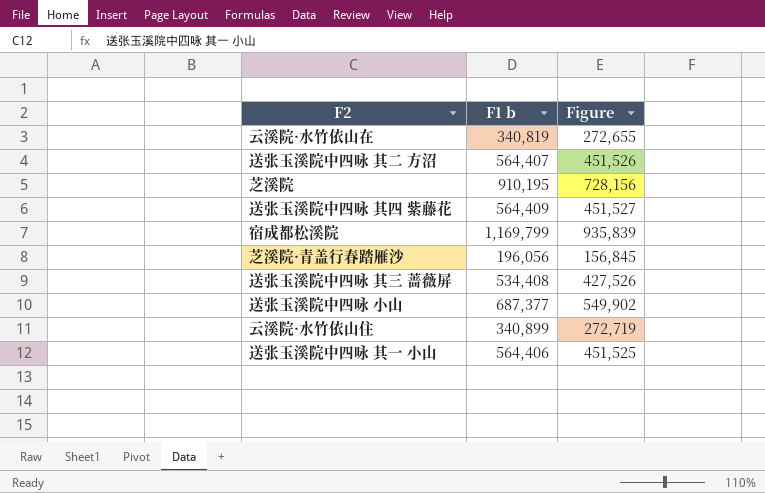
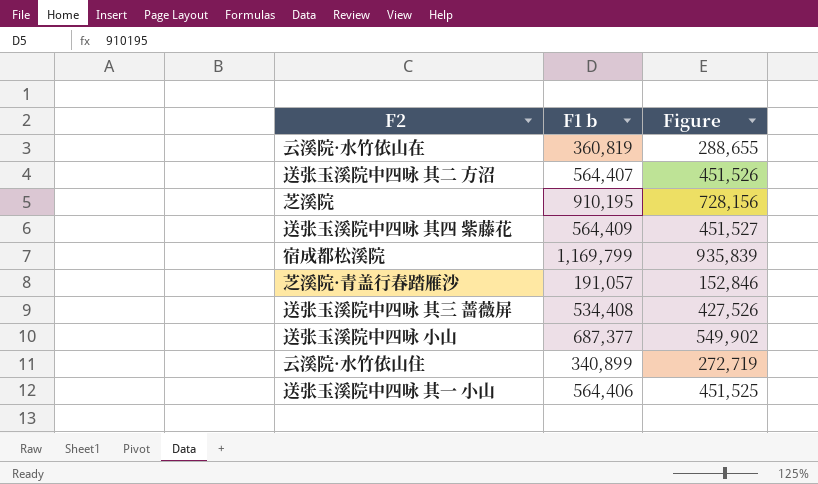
云溪院·水竹依山在 | F1 b: 340,819 -> 360,819
云溪院·水竹依山在 | Figure: 272,655 -> 288,655
芝溪院·青盖行春踏雁沙 | F1 b: 196,056 -> 191,057
芝溪院·青盖行春踏雁沙 | Figure: 156,845 -> 152,846

